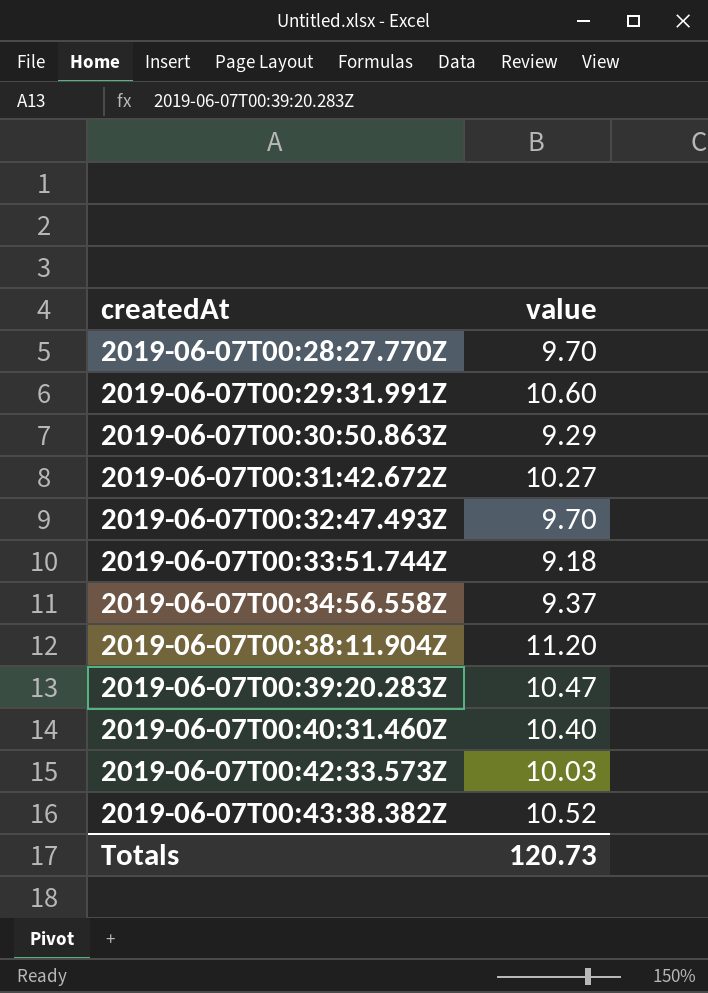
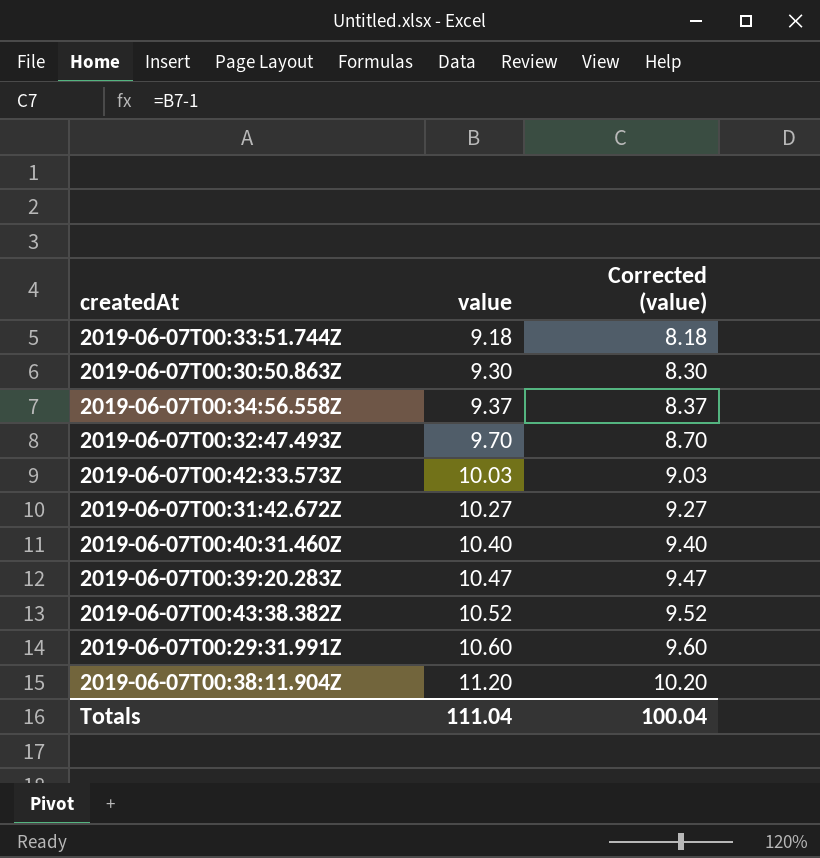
row order: createdAt ascending -> value ascending
column Corrected (value) | formula: none -> [value] - 1
row 2019-06-07T00:28:27.770Z: 9.70 -> none
2019-06-07T00:30:50.863Z | value: 9.29 -> 9.30
Totals | value: 120.73 -> 111.04

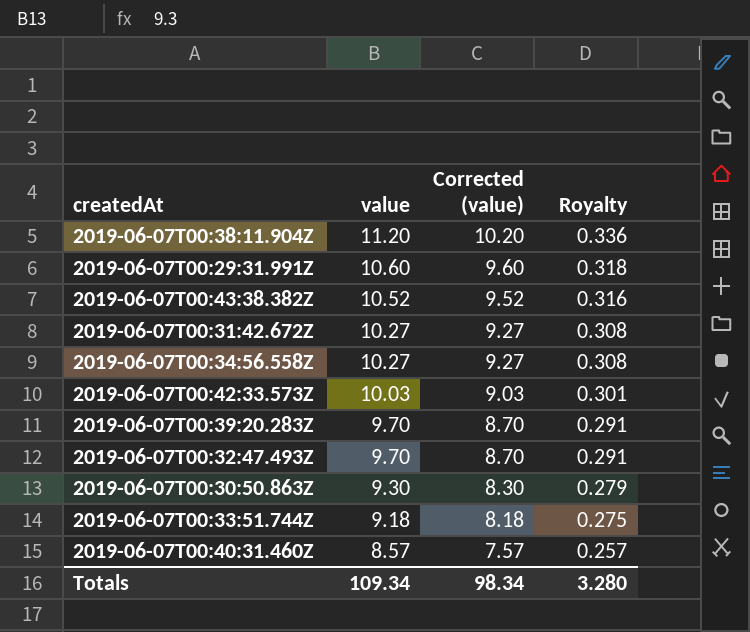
row order: value ascending -> value descending
column Royalty | formula: none -> [value] * 0.03
2019-06-07T00:34:56.558Z | value: 9.37 -> 10.27
2019-06-07T00:34:56.558Z | Corrected (value): 8.37 -> 9.27
2019-06-07T00:39:20.283Z | value: 10.47 -> 9.70
2019-06-07T00:39:20.283Z | Corrected (value): 9.47 -> 8.70
2019-06-07T00:40:31.460Z | value: 10.40 -> 8.57
2019-06-07T00:40:31.460Z | Corrected (value): 9.40 -> 7.57
Totals | value: 111.04 -> 109.34
Totals | Corrected (value): 100.04 -> 98.34

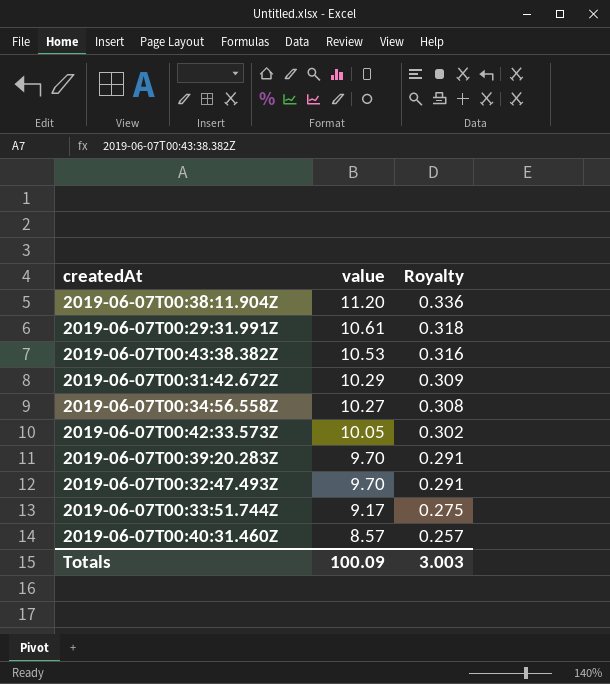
column Corrected (value) | formula: [value] - 1 -> none
row 2019-06-07T00:30:50.863Z: 9.30 | 8.30 | 0.279 -> none
2019-06-07T00:29:31.991Z | value: 10.60 -> 10.61
2019-06-07T00:43:38.382Z | value: 10.52 -> 10.53
2019-06-07T00:31:42.672Z | value: 10.27 -> 10.29
2019-06-07T00:31:42.672Z | Royalty: 0.308 -> 0.309
2019-06-07T00:42:33.573Z | value: 10.03 -> 10.05
2019-06-07T00:42:33.573Z | Royalty: 0.301 -> 0.302
2019-06-07T00:33:51.744Z | value: 9.18 -> 9.17
Totals | value: 109.34 -> 100.09
Totals | Royalty: 3.280 -> 3.003

